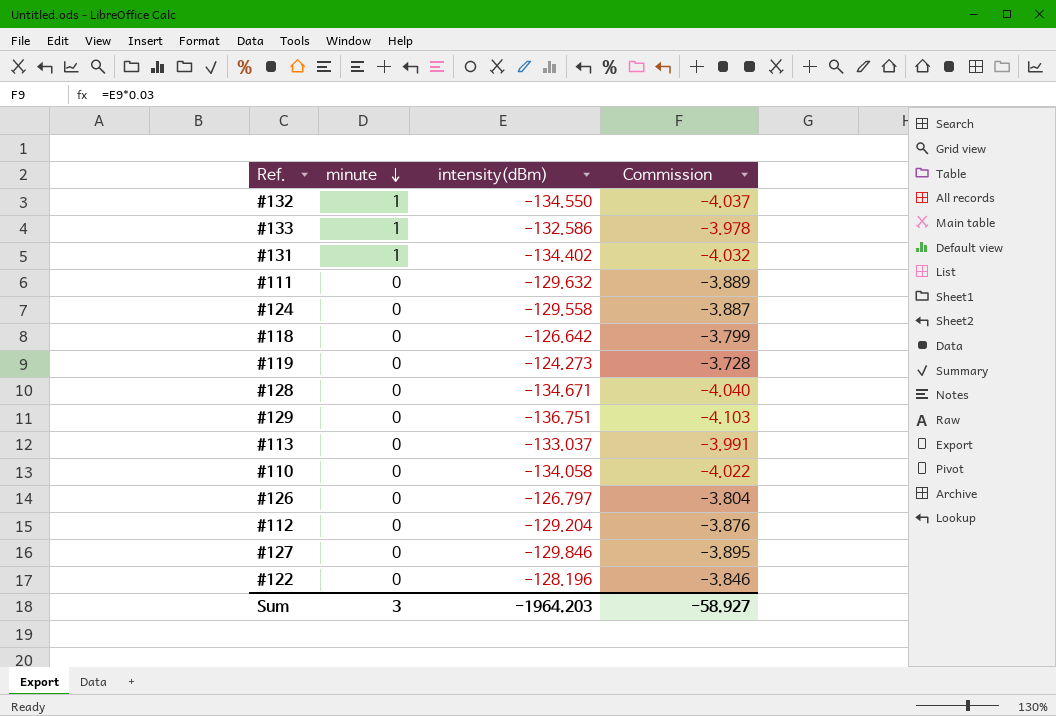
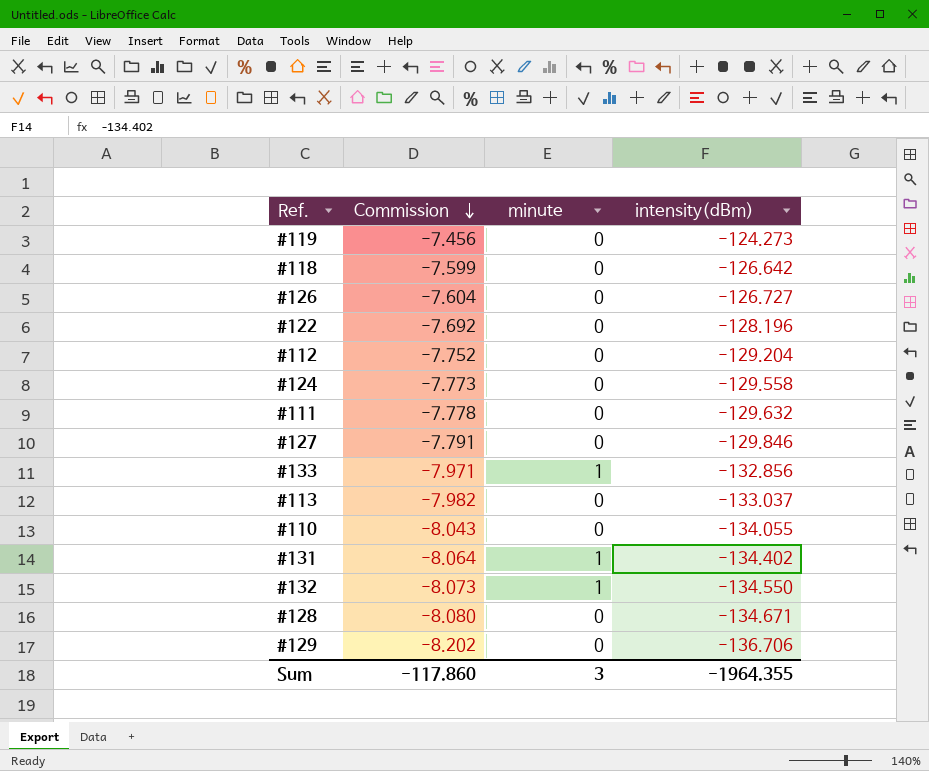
row order: minute descending -> Commission descending
column Commission | formula: [intensity(dBm)] * 0.03 -> [intensity(dBm)] * 0.06
column Commission | position: 4 -> 2
#126 | intensity(dBm): -126.797 -> -126.727
#133 | intensity(dBm): -132.586 -> -132.856
#110 | intensity(dBm): -134.058 -> -134.055
#129 | intensity(dBm): -136.751 -> -136.706
Sum | Commission: -58.927 -> -117.860
Sum | intensity(dBm): -1964.203 -> -1964.355

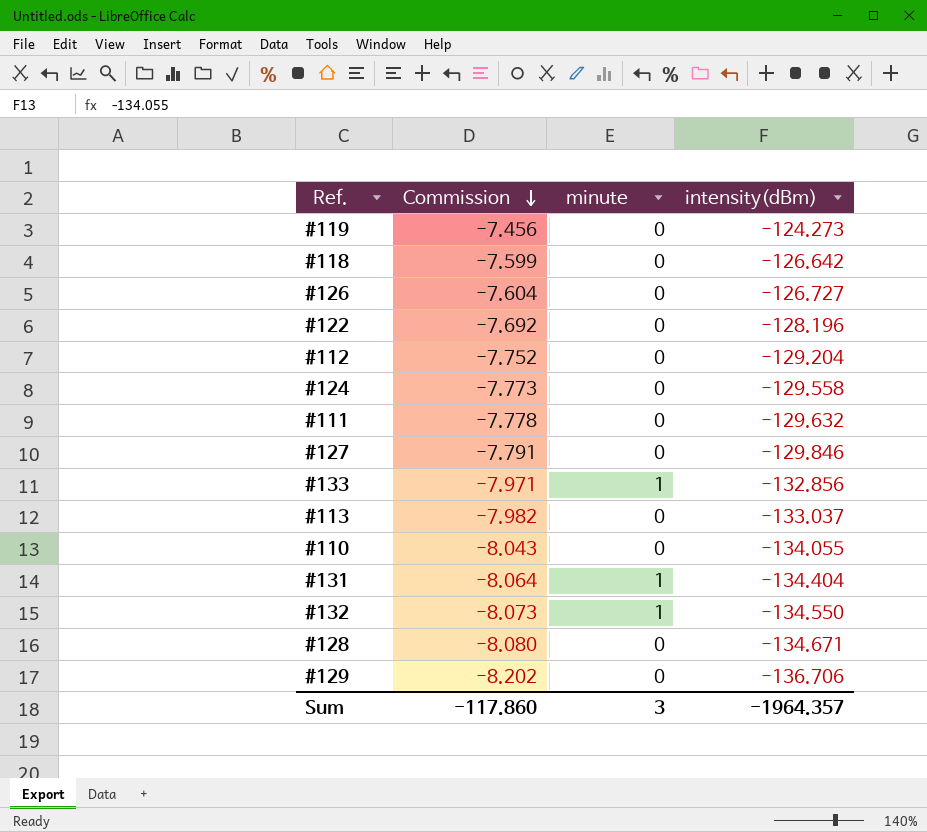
#131 | intensity(dBm): -134.402 -> -134.404
Sum | intensity(dBm): -1964.355 -> -1964.357

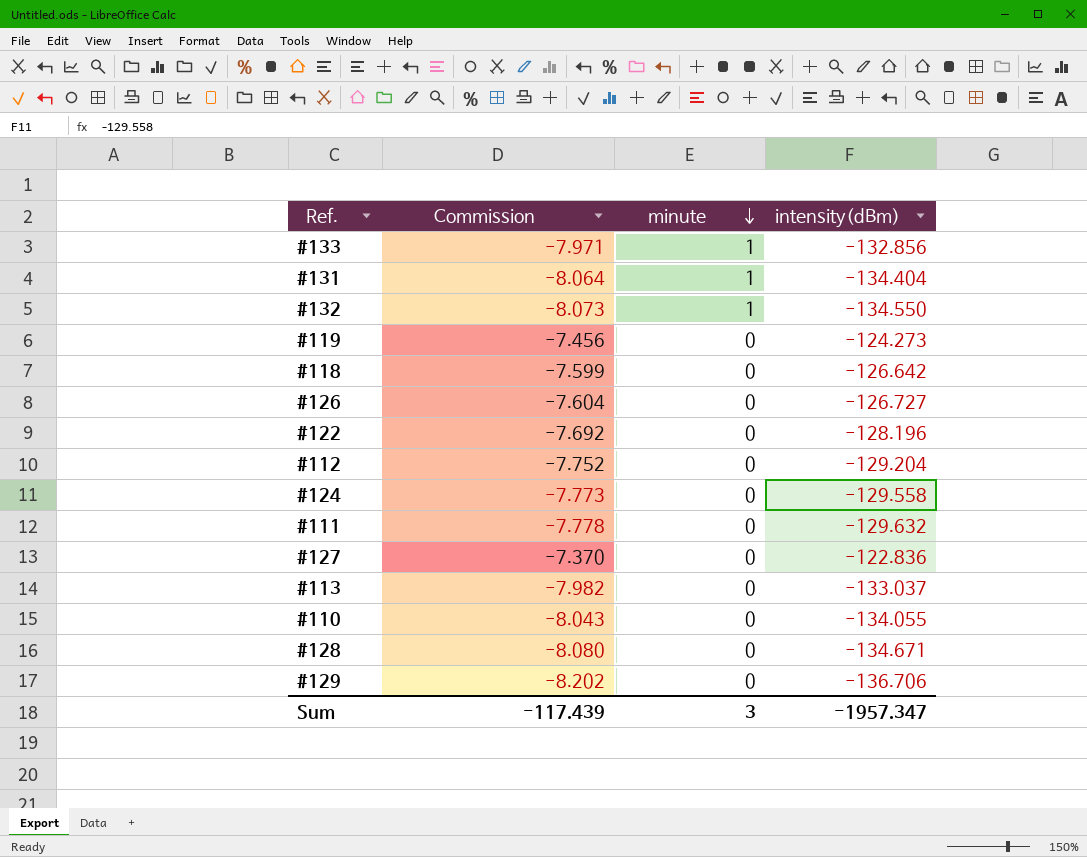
row order: Commission descending -> minute descending
#127 | Commission: -7.791 -> -7.370
#127 | intensity(dBm): -129.846 -> -122.836
Sum | Commission: -117.860 -> -117.439
Sum | intensity(dBm): -1964.357 -> -1957.347

